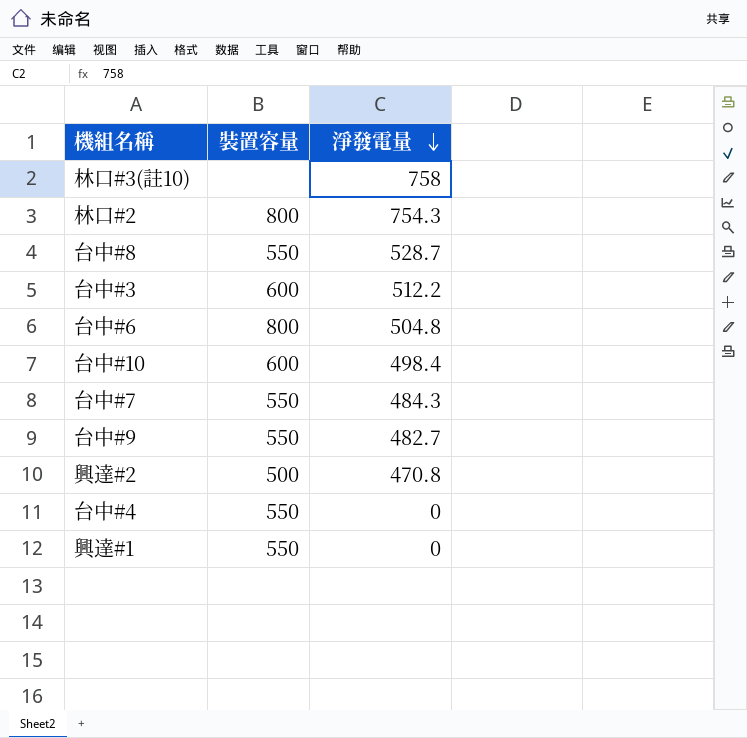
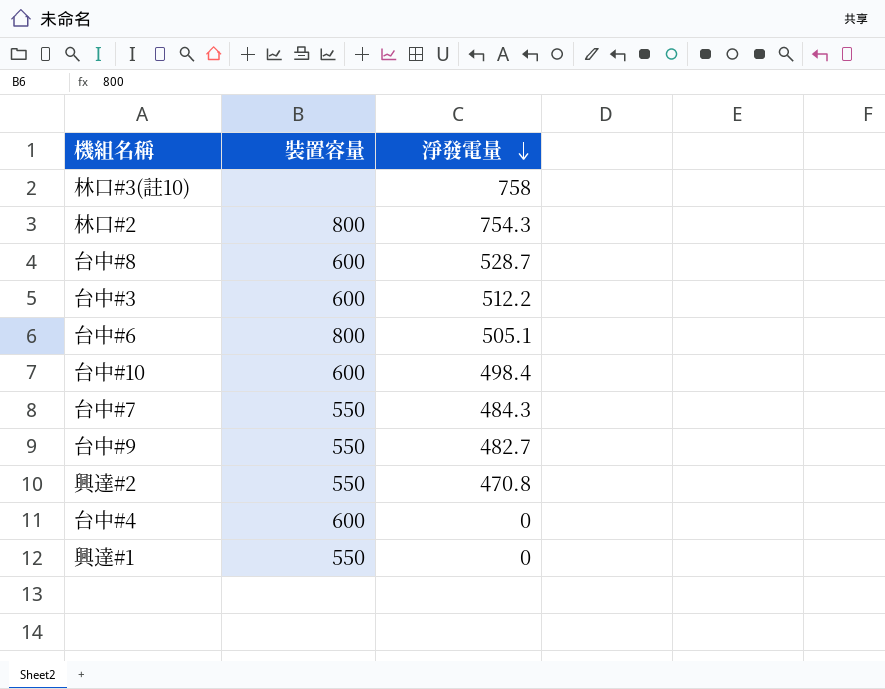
台中#8 | 裝置容量: 550 -> 600
台中#6 | 淨發電量: 504.8 -> 505.1
興達#2 | 裝置容量: 500 -> 550
台中#4 | 裝置容量: 550 -> 600

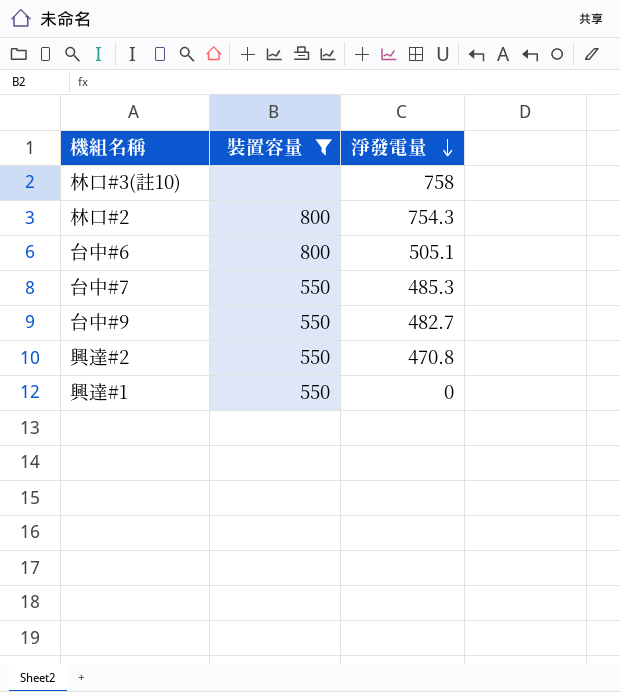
filter: none -> 裝置容量 != 600
台中#7 | 淨發電量: 484.3 -> 485.3

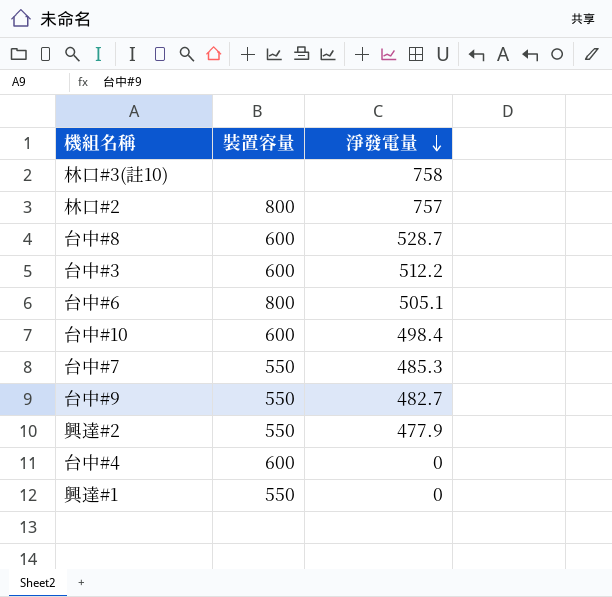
filter: 裝置容量 != 600 -> none
林口#2 | 淨發電量: 754.3 -> 757
興達#2 | 淨發電量: 470.8 -> 477.9

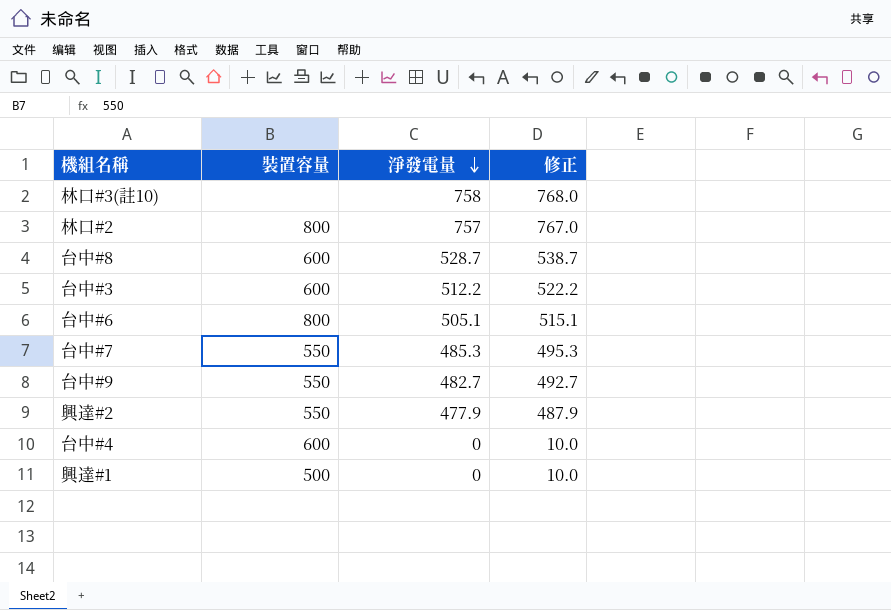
column 修正 | formula: none -> [淨發電量] + 10
row 台中#10: 600 | 498.4 -> none
興達#1 | 裝置容量: 550 -> 500

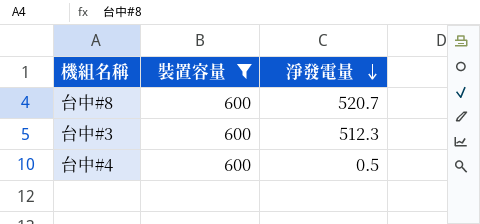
filter: none -> 裝置容量 = 600
column 修正 | formula: [淨發電量] + 10 -> none
台中#8 | 淨發電量: 528.7 -> 520.7
台中#3 | 淨發電量: 512.2 -> 512.3
台中#4 | 淨發電量: 0 -> 0.5

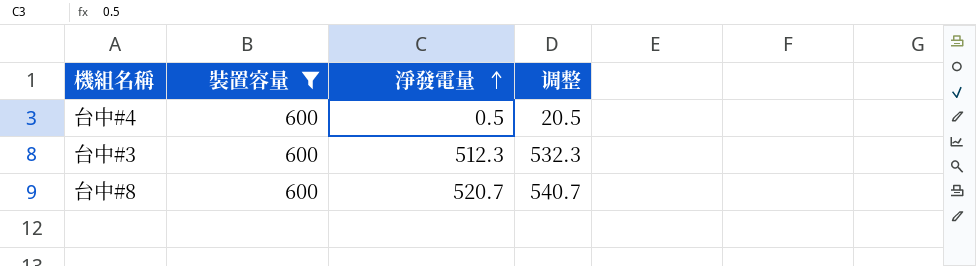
row order: 淨發電量 descending -> 淨發電量 ascending
column 调整 | formula: none -> [淨發電量] + 20

